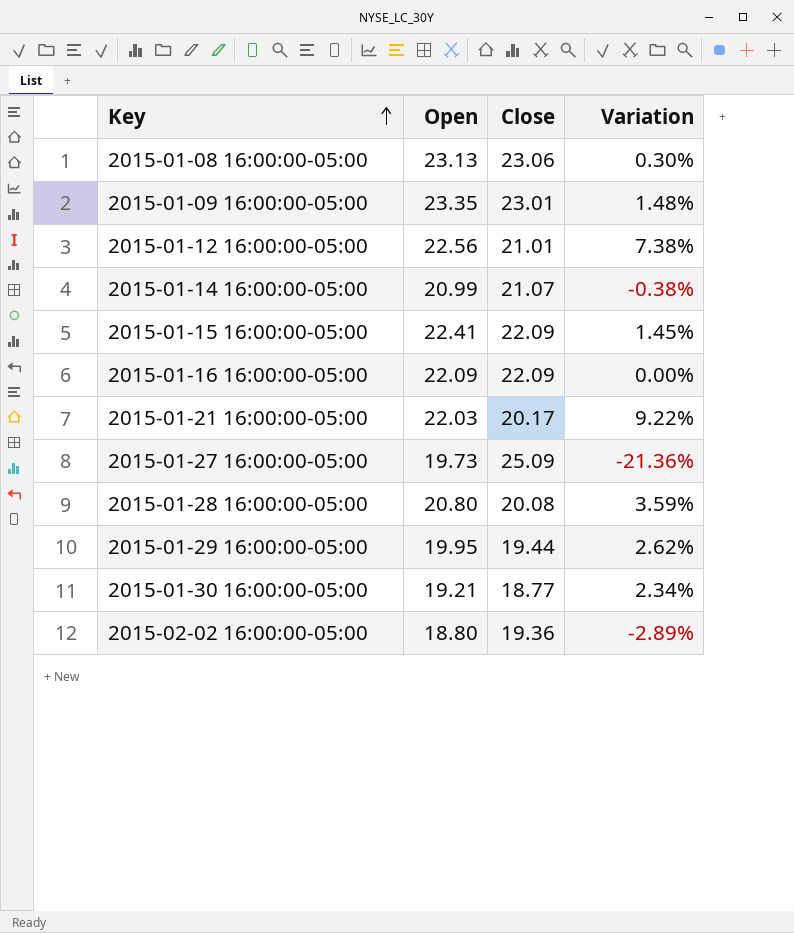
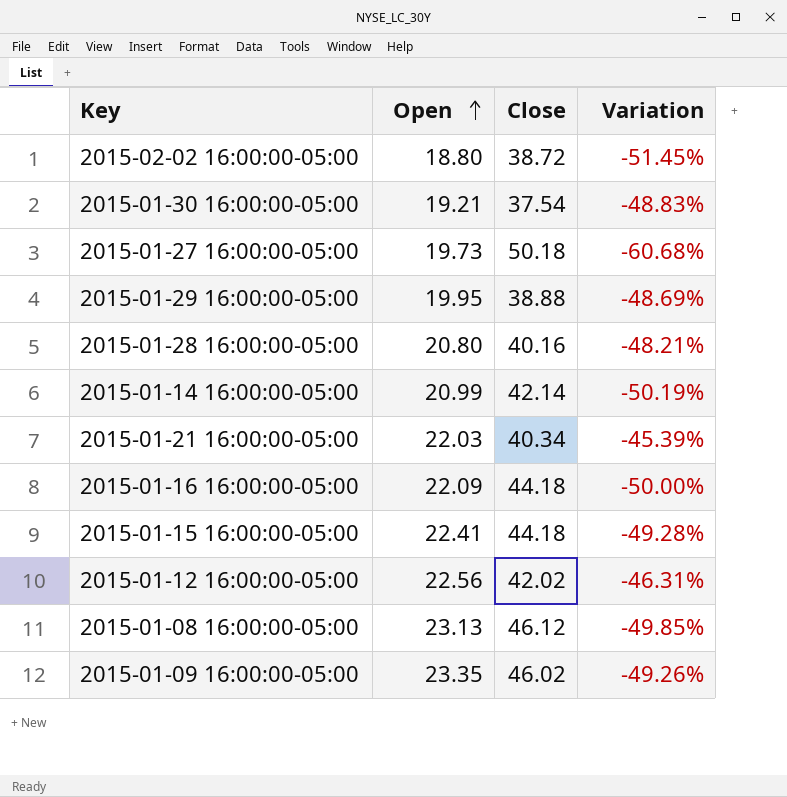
row order: Key ascending -> Open ascending
2015-02-02 16:00:00-05:00 | Close: 19.36 -> 38.72
2015-02-02 16:00:00-05:00 | Variation: -2.89% -> -51.45%
2015-01-30 16:00:00-05:00 | Close: 18.77 -> 37.54
2015-01-30 16:00:00-05:00 | Variation: 2.34% -> -48.83%
2015-01-27 16:00:00-05:00 | Close: 25.09 -> 50.18
2015-01-27 16:00:00-05:00 | Variation: -21.36% -> -60.68%
2015-01-29 16:00:00-05:00 | Close: 19.44 -> 38.88
2015-01-29 16:00:00-05:00 | Variation: 2.62% -> -48.69%
2015-01-28 16:00:00-05:00 | Close: 20.08 -> 40.16
2015-01-28 16:00:00-05:00 | Variation: 3.59% -> -48.21%
2015-01-14 16:00:00-05:00 | Close: 21.07 -> 42.14
2015-01-14 16:00:00-05:00 | Variation: -0.38% -> -50.19%
2015-01-21 16:00:00-05:00 | Close: 20.17 -> 40.34
2015-01-21 16:00:00-05:00 | Variation: 9.22% -> -45.39%
2015-01-16 16:00:00-05:00 | Close: 22.09 -> 44.18
2015-01-16 16:00:00-05:00 | Variation: 0.00% -> -50.00%
2015-01-15 16:00:00-05:00 | Close: 22.09 -> 44.18
2015-01-15 16:00:00-05:00 | Variation: 1.45% -> -49.28%
2015-01-12 16:00:00-05:00 | Close: 21.01 -> 42.02
2015-01-12 16:00:00-05:00 | Variation: 7.38% -> -46.31%
2015-01-08 16:00:00-05:00 | Close: 23.06 -> 46.12
2015-01-08 16:00:00-05:00 | Variation: 0.30% -> -49.85%
2015-01-09 16:00:00-05:00 | Close: 23.01 -> 46.02
2015-01-09 16:00:00-05:00 | Variation: 1.48% -> -49.26%

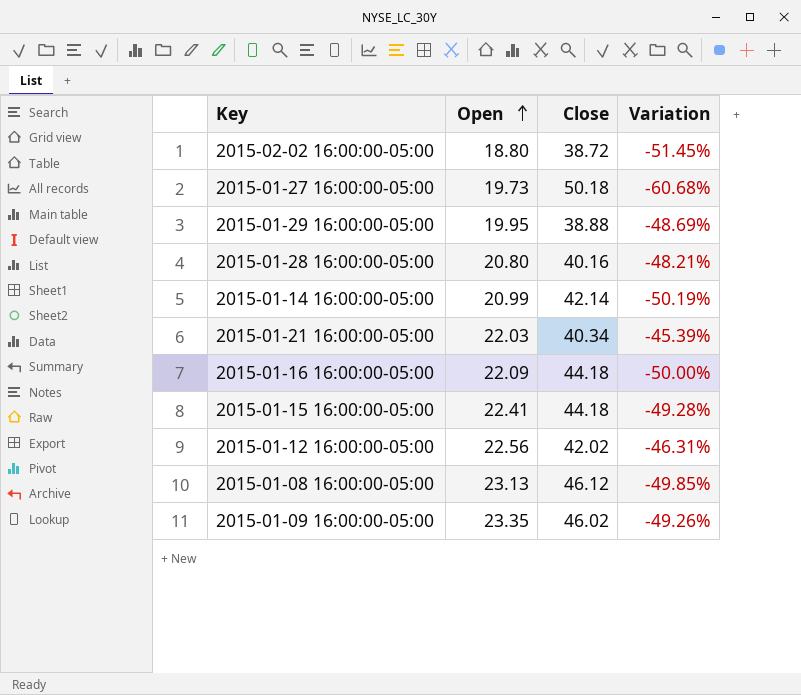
row 2015-01-30 16:00:00-05:00: 19.21 | 37.54 | -48.83% -> none

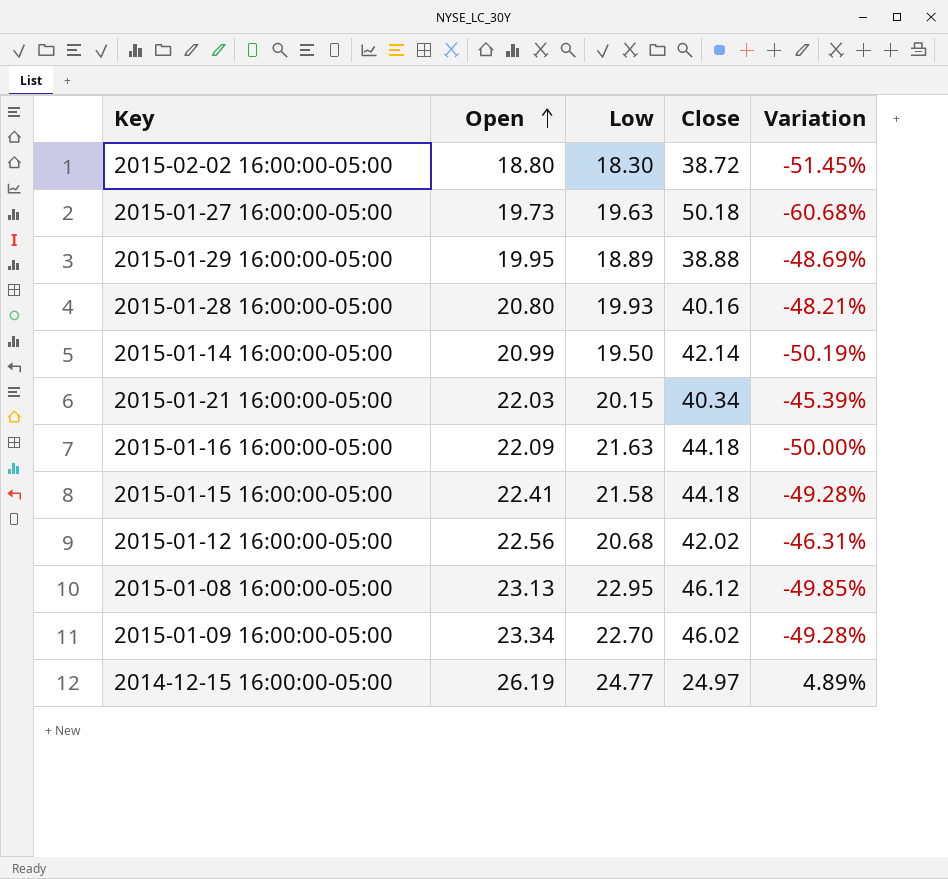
column Low | position: none -> 3
2015-01-09 16:00:00-05:00 | Open: 23.35 -> 23.34
2015-01-09 16:00:00-05:00 | Variation: -49.26% -> -49.28%
row 2014-12-15 16:00:00-05:00: none -> 26.19 | 24.77 | 24.97 | 4.89%

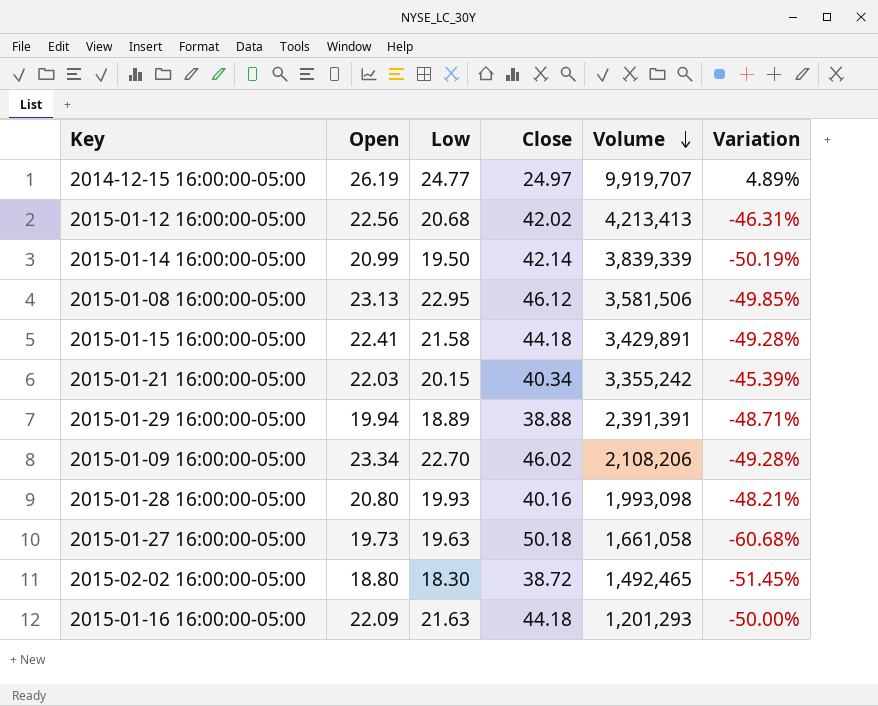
row order: Open ascending -> Volume descending
column Volume | position: none -> 5
2015-01-29 16:00:00-05:00 | Open: 19.95 -> 19.94
2015-01-29 16:00:00-05:00 | Variation: -48.69% -> -48.71%

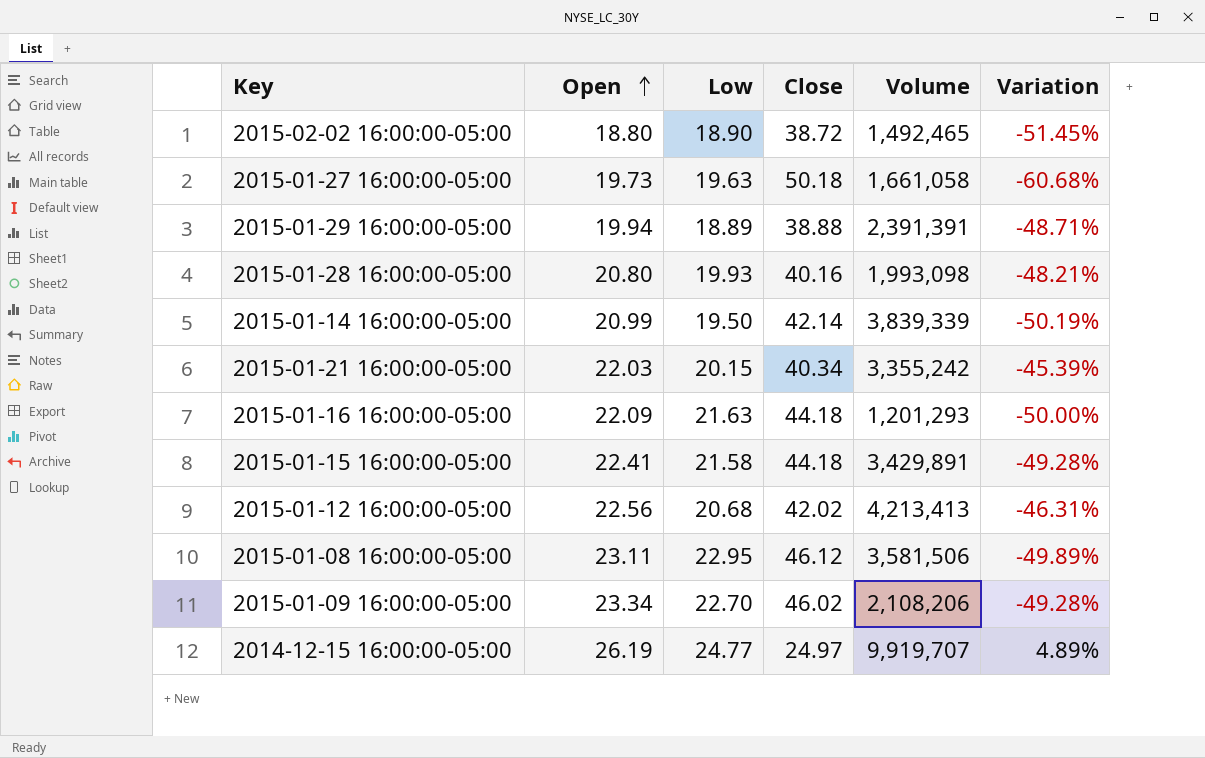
row order: Volume descending -> Open ascending
2015-02-02 16:00:00-05:00 | Low: 18.30 -> 18.90
2015-01-08 16:00:00-05:00 | Open: 23.13 -> 23.11
2015-01-08 16:00:00-05:00 | Variation: -49.85% -> -49.89%

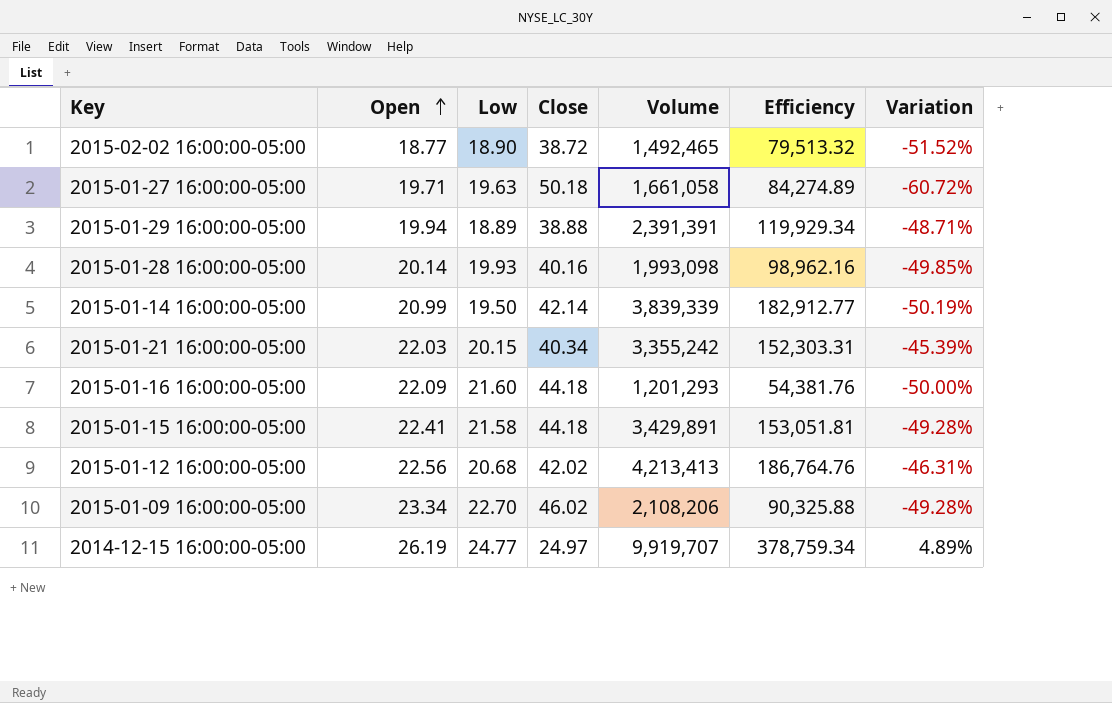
column Efficiency | formula: none -> [Volume] / [Open]
row 2015-01-08 16:00:00-05:00: 23.11 | 22.95 | 46.12 | 3,581,506 | -49.89% -> none
2015-02-02 16:00:00-05:00 | Open: 18.80 -> 18.77
2015-02-02 16:00:00-05:00 | Variation: -51.45% -> -51.52%
2015-01-27 16:00:00-05:00 | Open: 19.73 -> 19.71
2015-01-27 16:00:00-05:00 | Variation: -60.68% -> -60.72%
2015-01-28 16:00:00-05:00 | Open: 20.80 -> 20.14
2015-01-28 16:00:00-05:00 | Variation: -48.21% -> -49.85%
2015-01-16 16:00:00-05:00 | Low: 21.63 -> 21.60

